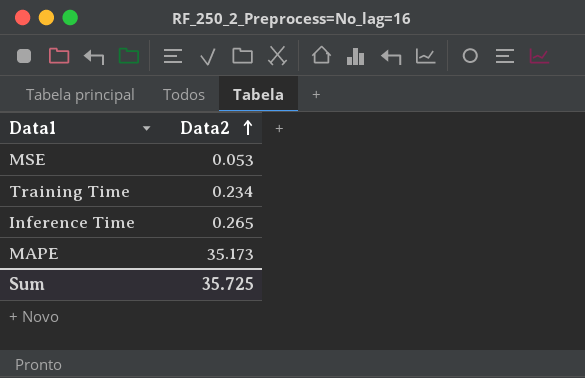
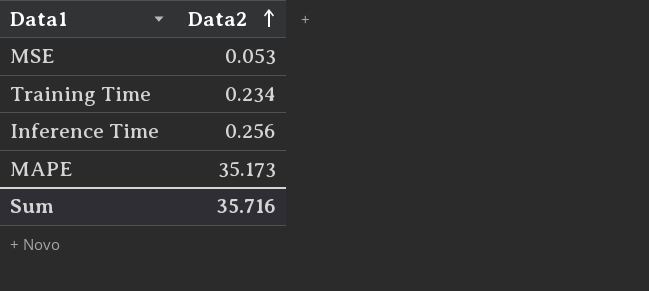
Inference Time | Data2: 0.265 -> 0.256
Sum | Data2: 35.725 -> 35.716

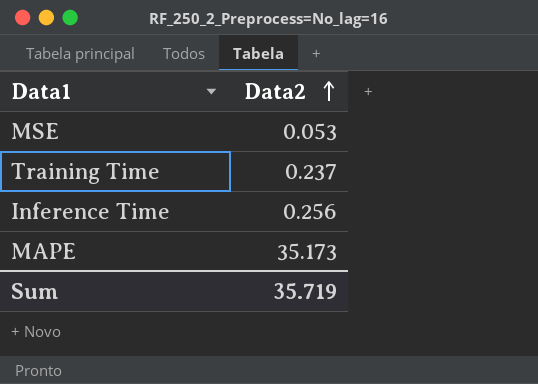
Training Time | Data2: 0.234 -> 0.237
Sum | Data2: 35.716 -> 35.719

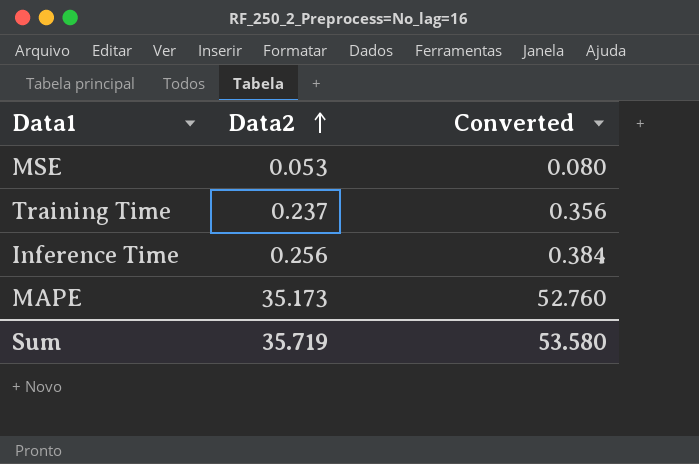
column Converted | formula: none -> [Data2] * 1.5

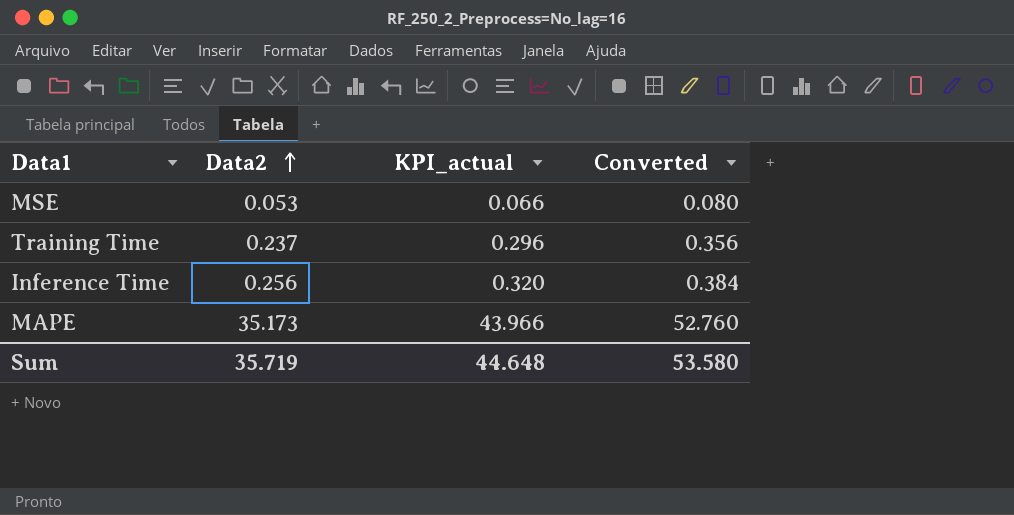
column KPI_actual | formula: none -> [Data2] * 1.25

